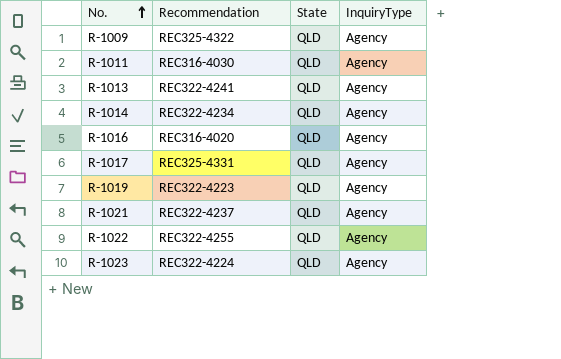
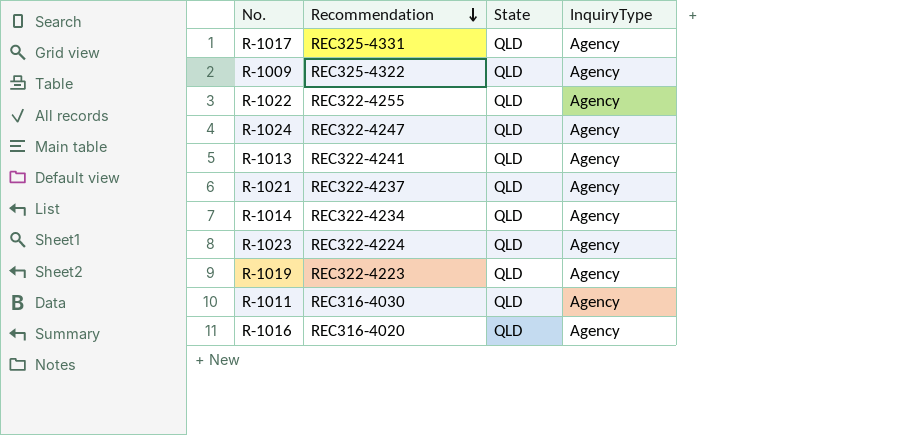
row order: No. ascending -> Recommendation descending
row R-1024: none -> REC322-4247 | QLD | Agency

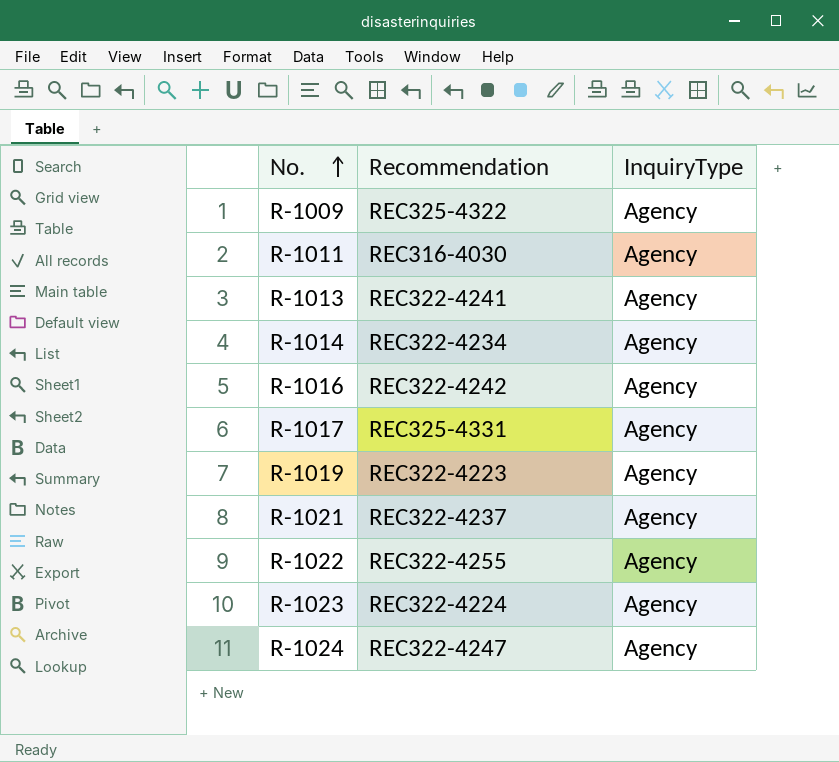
row order: Recommendation descending -> No. ascending
column State | position: 3 -> none
R-1016 | Recommendation: REC316-4020 -> REC322-4242

